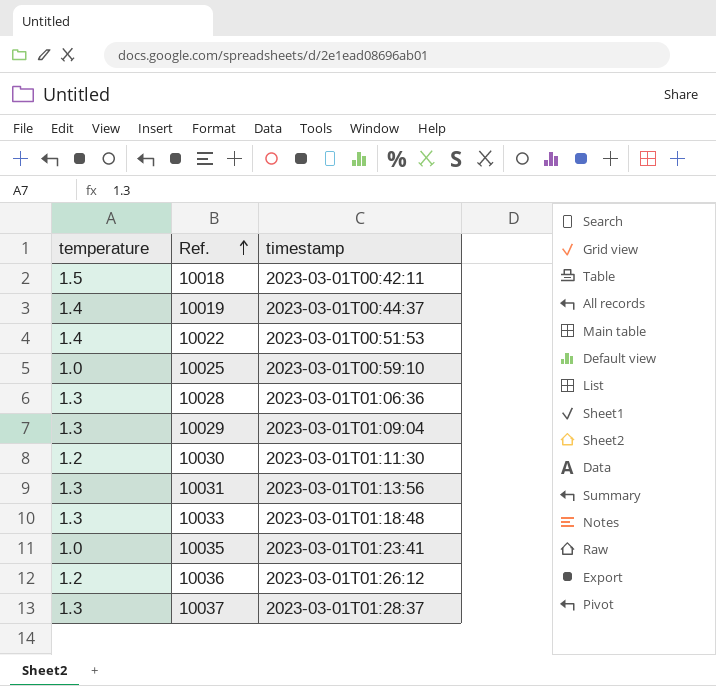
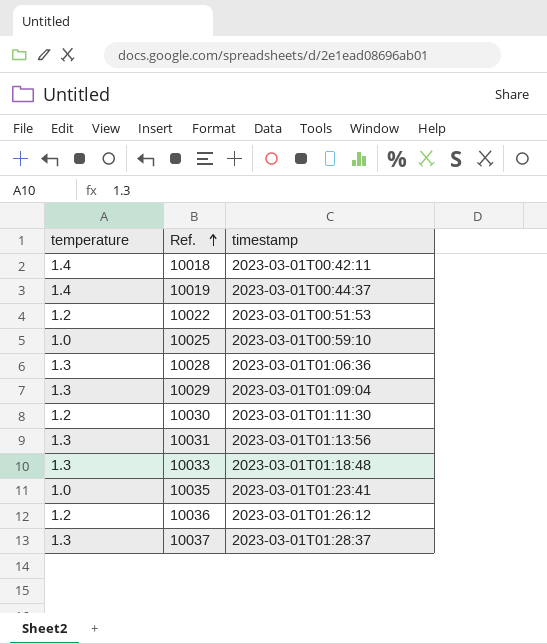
10018 | temperature: 1.5 -> 1.4
10022 | temperature: 1.4 -> 1.2

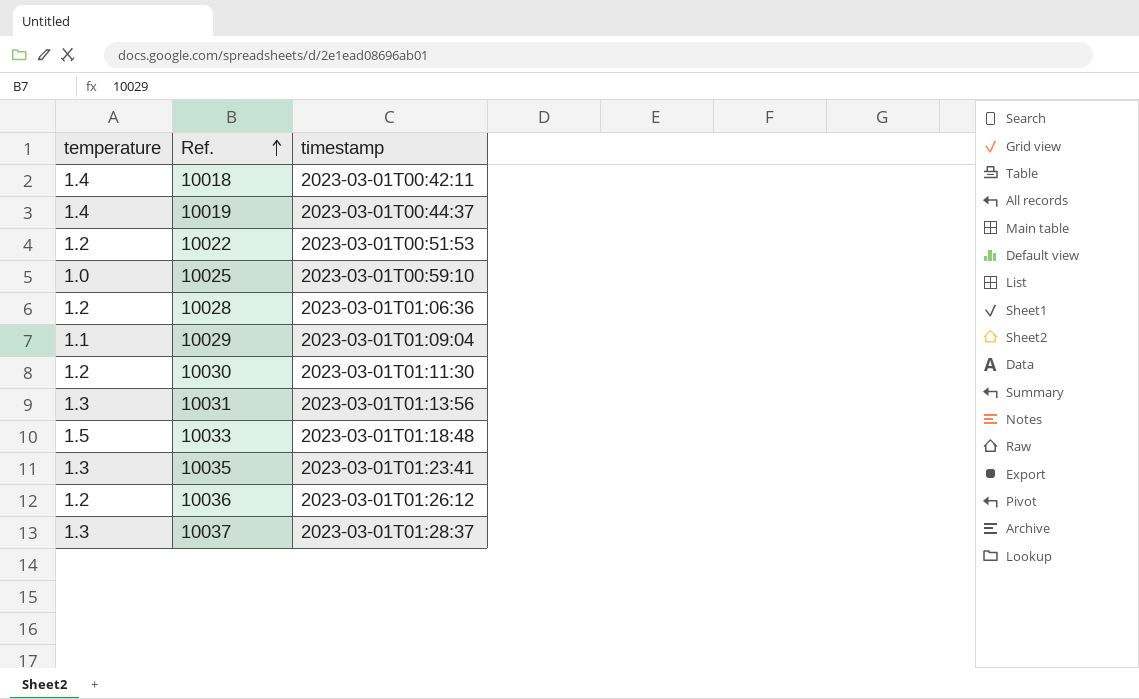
10028 | temperature: 1.3 -> 1.2
10029 | temperature: 1.3 -> 1.1
10033 | temperature: 1.3 -> 1.5
10035 | temperature: 1.0 -> 1.3

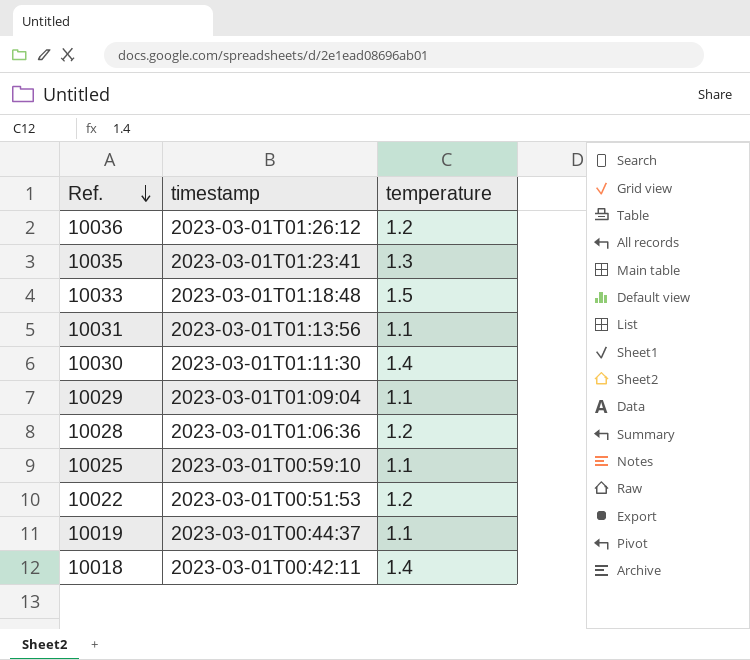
row order: Ref. ascending -> Ref. descending
column temperature | position: 1 -> 3
row 10037: 1.3 | 2023-03-01T01:28:37 -> none
10031 | temperature: 1.3 -> 1.1
10030 | temperature: 1.2 -> 1.4
10025 | temperature: 1.0 -> 1.1
10019 | temperature: 1.4 -> 1.1

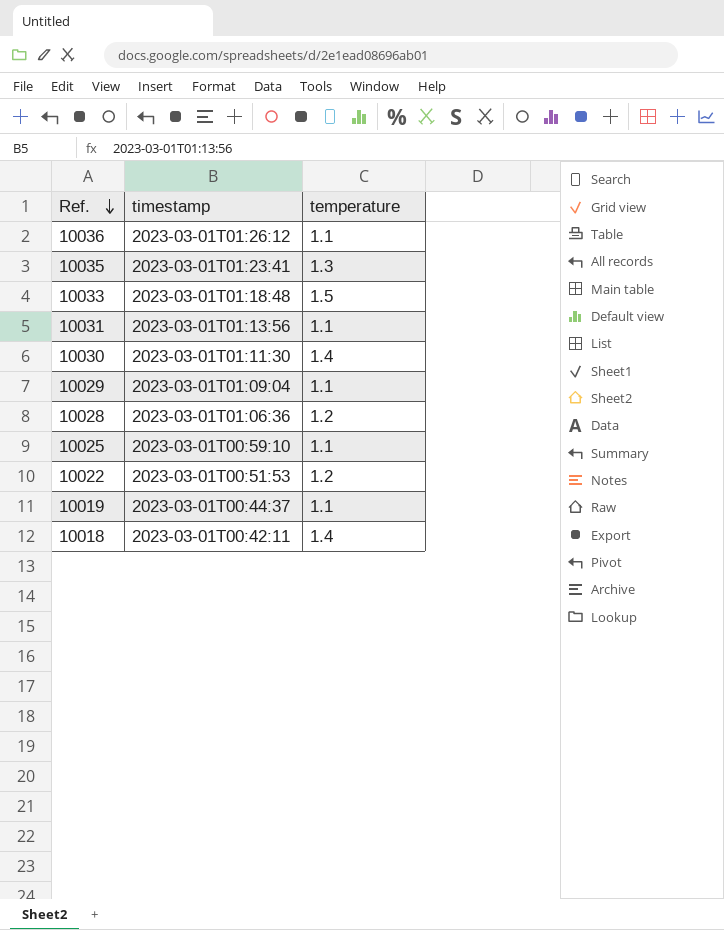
10036 | temperature: 1.2 -> 1.1

